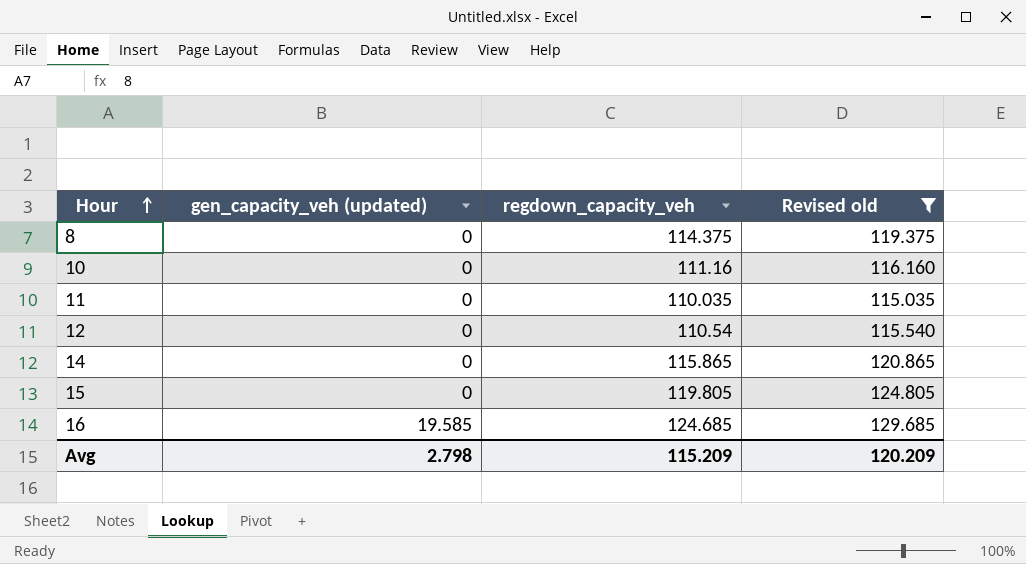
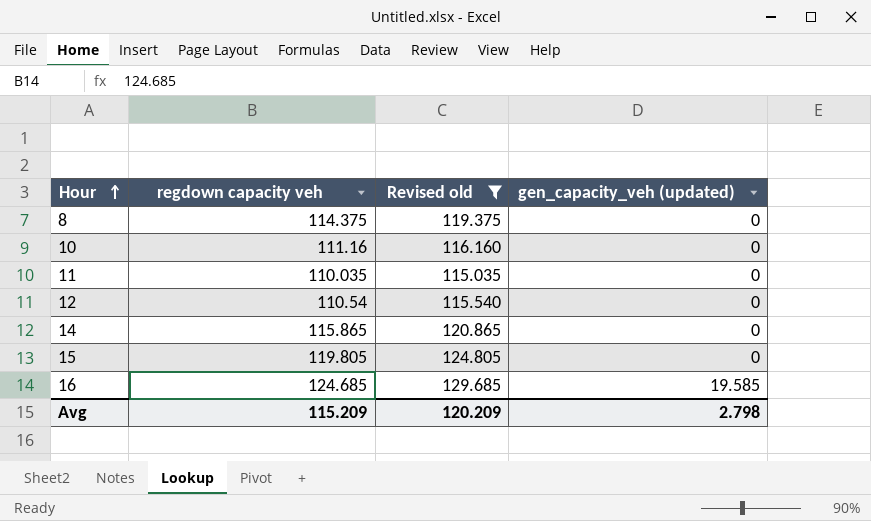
column name: regdown_capacity_veh -> regdown capacity veh
column gen_capacity_veh (updated) | position: 2 -> 4

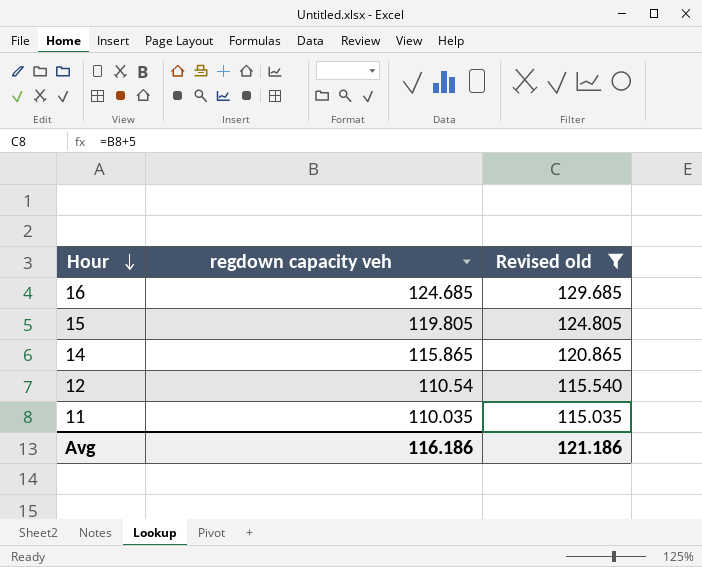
row order: Hour ascending -> Hour descending
column gen_capacity_veh (updated) | position: 4 -> none
row 8: 114.375 | 119.375 | 0 -> none
row 10: 111.16 | 116.160 | 0 -> none
Avg | regdown capacity veh: 115.209 -> 116.186
Avg | Revised old: 120.209 -> 121.186

